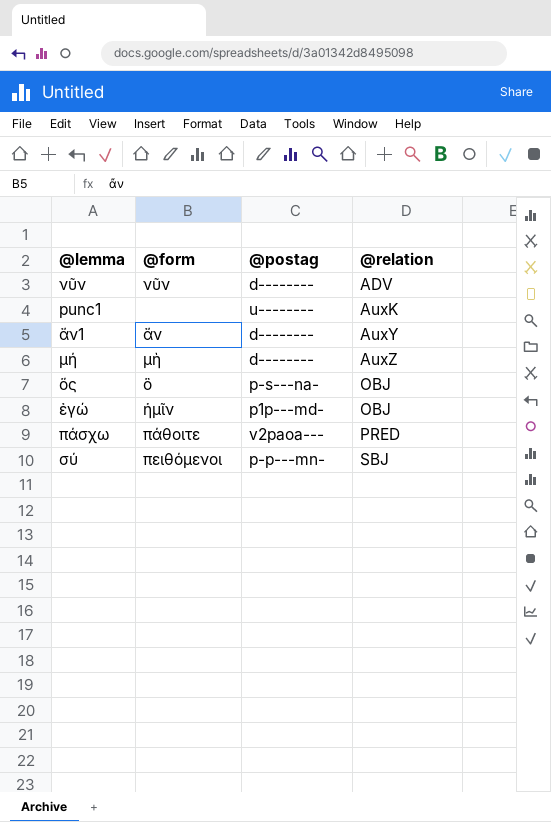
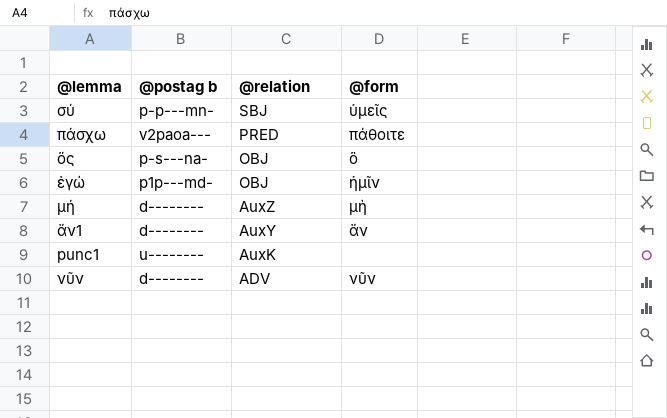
row order: @relation ascending -> @relation descending
column name: @postag -> @postag b
column @form | position: 2 -> 4
σύ | @form: πειθόμενοι -> ὑμεῖς

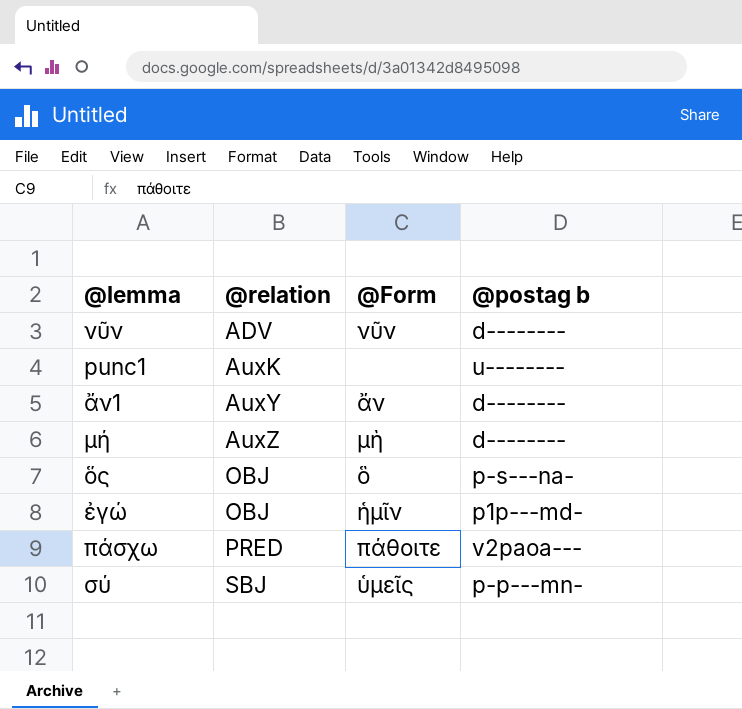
row order: @relation descending -> @relation ascending
column name: @form -> @Form
column @postag b | position: 2 -> 4

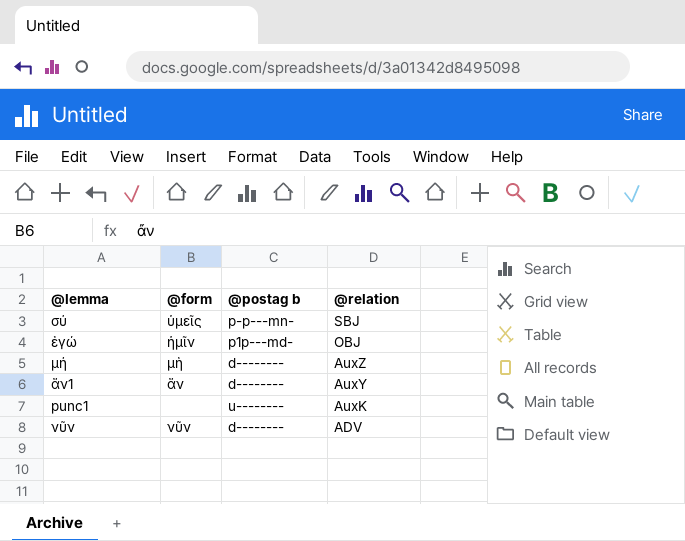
row order: @relation ascending -> @relation descending
column name: @Form -> @form
column @relation | position: 2 -> 4
row ὅς: OBJ | ὃ | p-s---na- -> none
row πάσχω: PRED | πάθοιτε | v2paoa--- -> none

